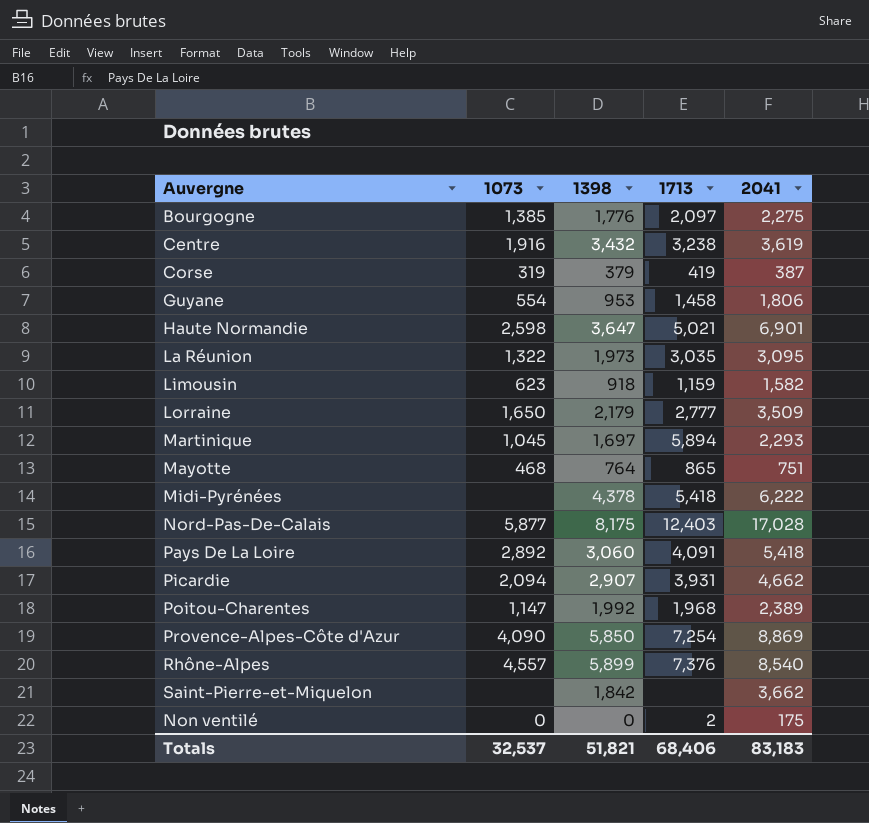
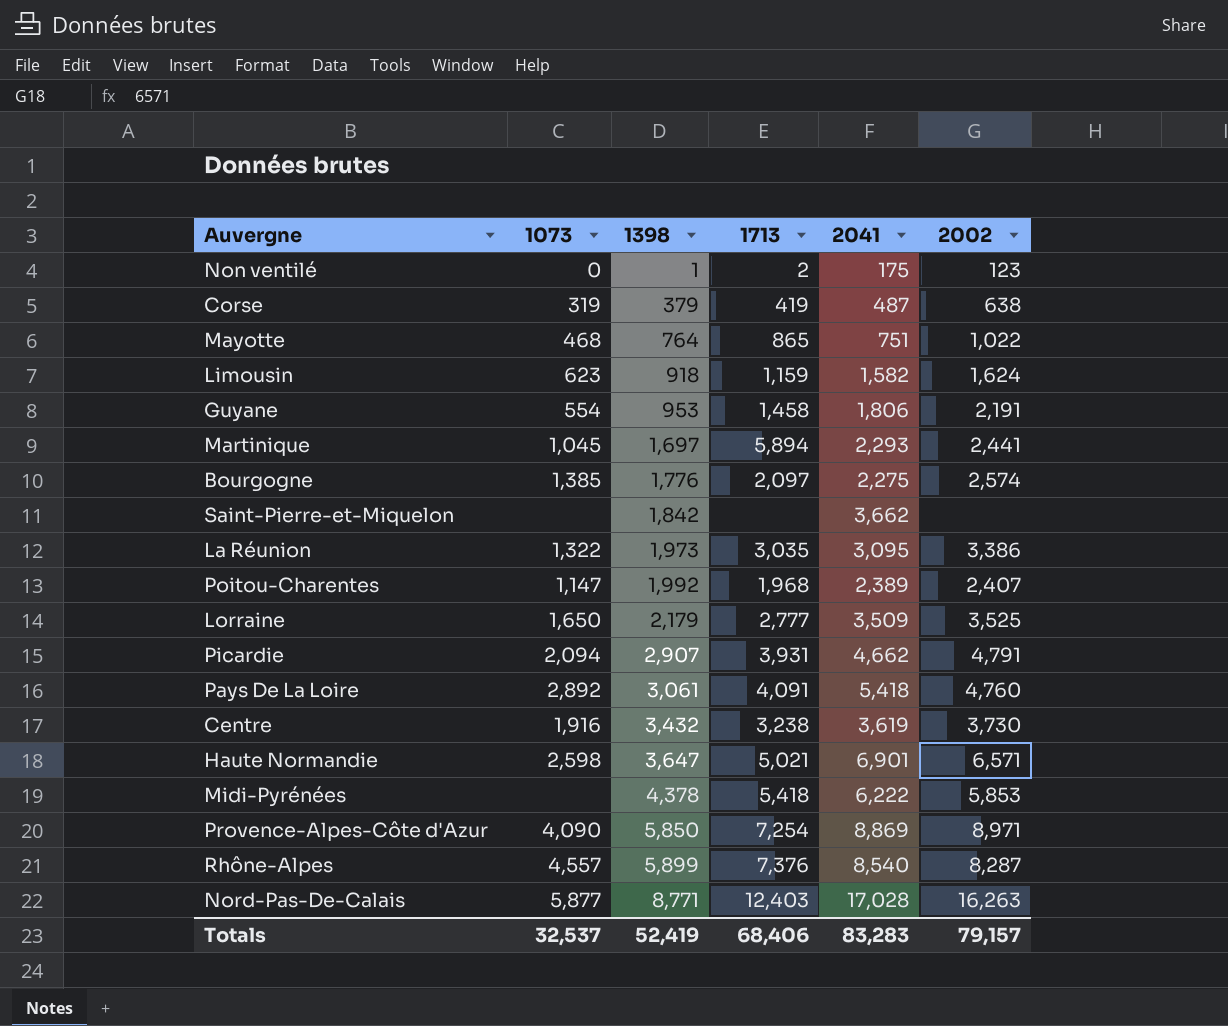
row order: none -> 1398 ascending
column 2002 | position: none -> 6
Non ventilé | 1398: 0 -> 1
Corse | 2041: 387 -> 487
Pays De La Loire | 1398: 3,060 -> 3,061
Nord-Pas-De-Calais | 1398: 8,175 -> 8,771
Totals | 1398: 51,821 -> 52,419
Totals | 2041: 83,183 -> 83,283

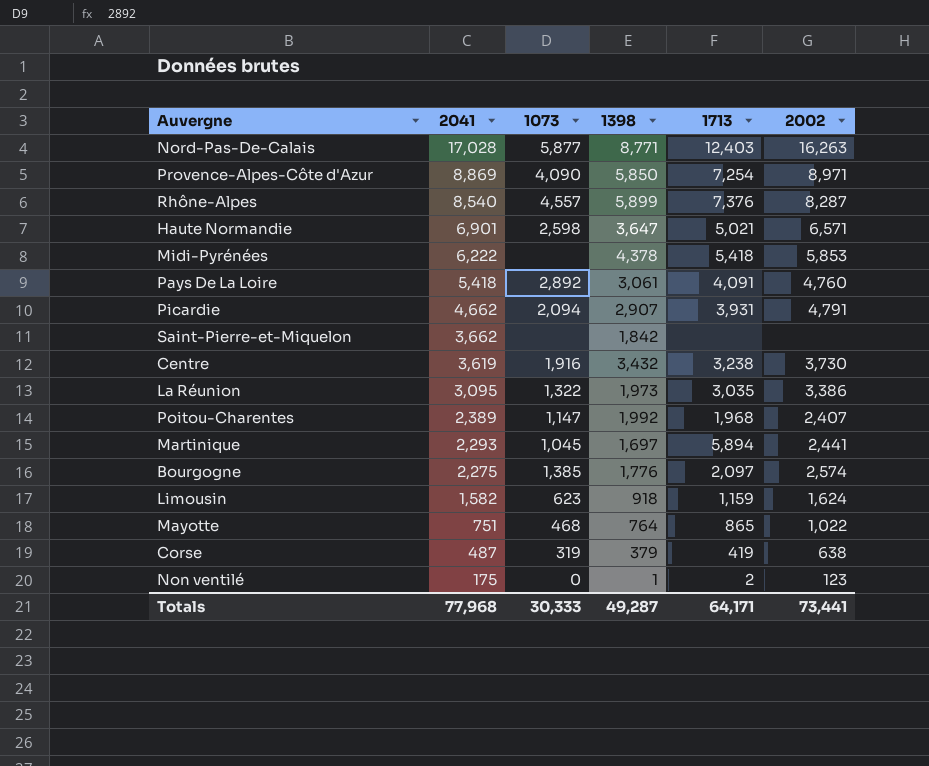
row order: 1398 ascending -> 2041 descending
column 2041 | position: 5 -> 2
row Guyane: 554 | 953 | 1,458 | 1,806 | 2,191 -> none
row Lorraine: 1,650 | 2,179 | 2,777 | 3,509 | 3,525 -> none
Totals | 2041: 83,283 -> 77,968
Totals | 1073: 32,537 -> 30,333
Totals | 1398: 52,419 -> 49,287
Totals | 1713: 68,406 -> 64,171
Totals | 2002: 79,157 -> 73,441

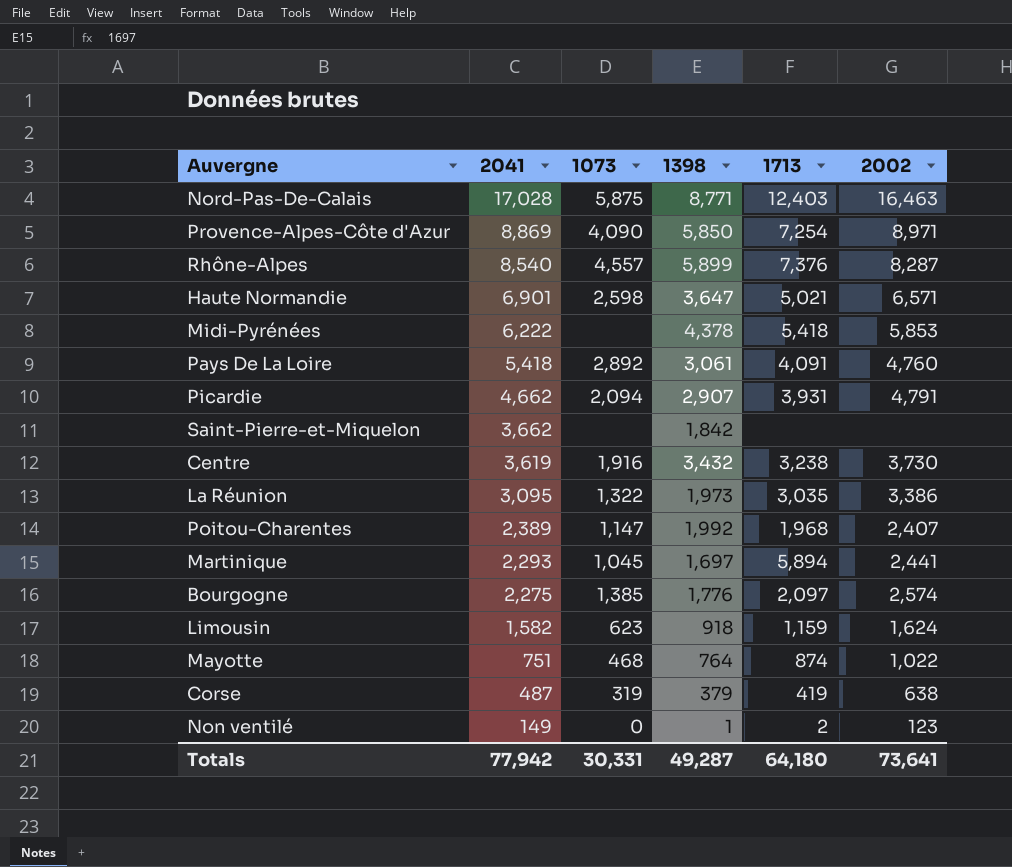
Nord-Pas-De-Calais | 1073: 5,877 -> 5,875
Nord-Pas-De-Calais | 2002: 16,263 -> 16,463
Mayotte | 1713: 865 -> 874
Non ventilé | 2041: 175 -> 149
Totals | 2041: 77,968 -> 77,942
Totals | 1073: 30,333 -> 30,331
Totals | 1713: 64,171 -> 64,180
Totals | 2002: 73,441 -> 73,641

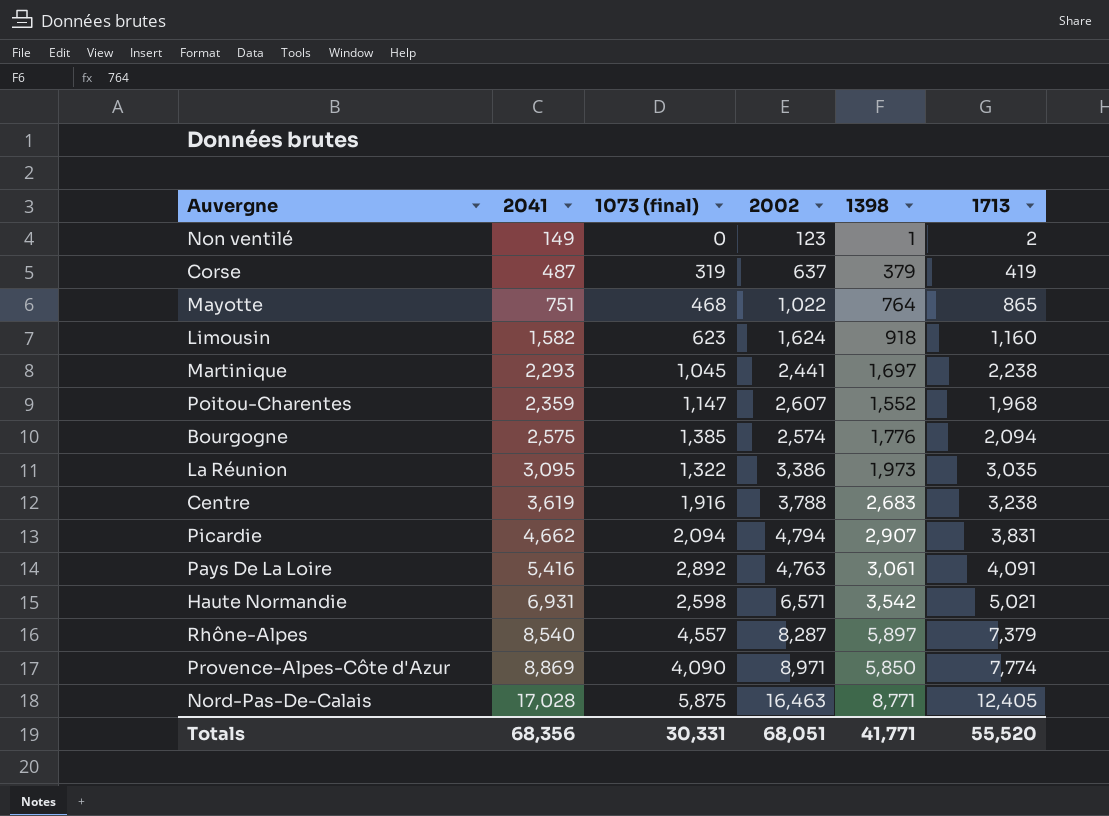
row order: 2041 descending -> 2041 ascending
column name: 1073 -> 1073 (final)
column 2002 | position: 6 -> 4
row Midi-Pyrénées: 6,222 | none | 4,378 | 5,418 | 5,853 -> none
row Saint-Pierre-et-Miquelon: 3,662 | none | 1,842 | none | none -> none
Corse | 2002: 638 -> 637
Mayotte | 1713: 874 -> 865
Limousin | 1713: 1,159 -> 1,160
Martinique | 1713: 5,894 -> 2,238
Poitou-Charentes | 2041: 2,389 -> 2,359
Poitou-Charentes | 2002: 2,407 -> 2,607
Poitou-Charentes | 1398: 1,992 -> 1,552
Bourgogne | 2041: 2,275 -> 2,575
Bourgogne | 1713: 2,097 -> 2,094
Centre | 2002: 3,730 -> 3,788
Centre | 1398: 3,432 -> 2,683
Picardie | 2002: 4,791 -> 4,794
Picardie | 1713: 3,931 -> 3,831
Pays De La Loire | 2041: 5,418 -> 5,416
Pays De La Loire | 2002: 4,760 -> 4,763
Haute Normandie | 2041: 6,901 -> 6,931
Haute Normandie | 1398: 3,647 -> 3,542
Rhône-Alpes | 1398: 5,899 -> 5,897
Rhône-Alpes | 1713: 7,376 -> 7,379
Provence-Alpes-Côte d'Azur | 1713: 7,254 -> 7,774
Nord-Pas-De-Calais | 1713: 12,403 -> 12,405
Totals | 2041: 77,942 -> 68,356
Totals | 2002: 73,641 -> 68,051
Totals | 1398: 49,287 -> 41,771
Totals | 1713: 64,180 -> 55,520

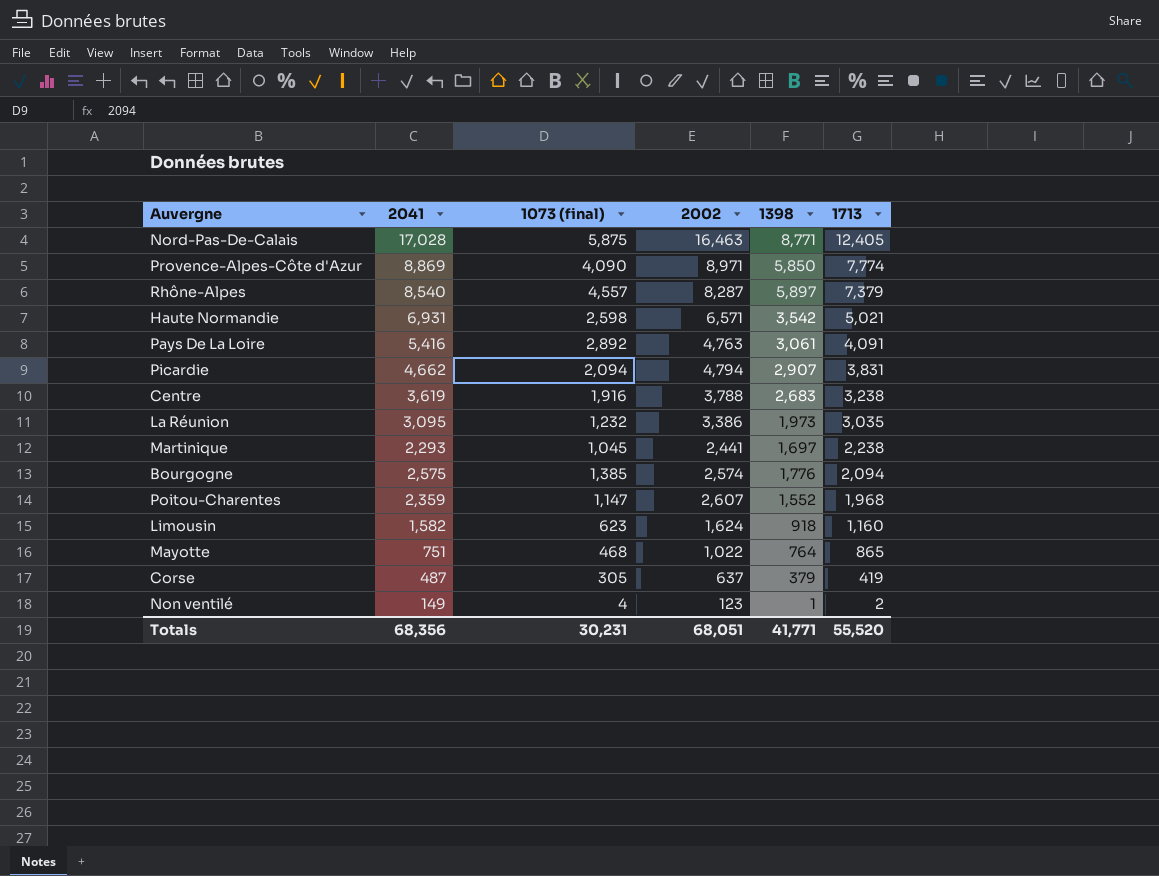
row order: 2041 ascending -> 1713 descending
La Réunion | 1073 (final): 1,322 -> 1,232
Corse | 1073 (final): 319 -> 305
Non ventilé | 1073 (final): 0 -> 4
Totals | 1073 (final): 30,331 -> 30,231

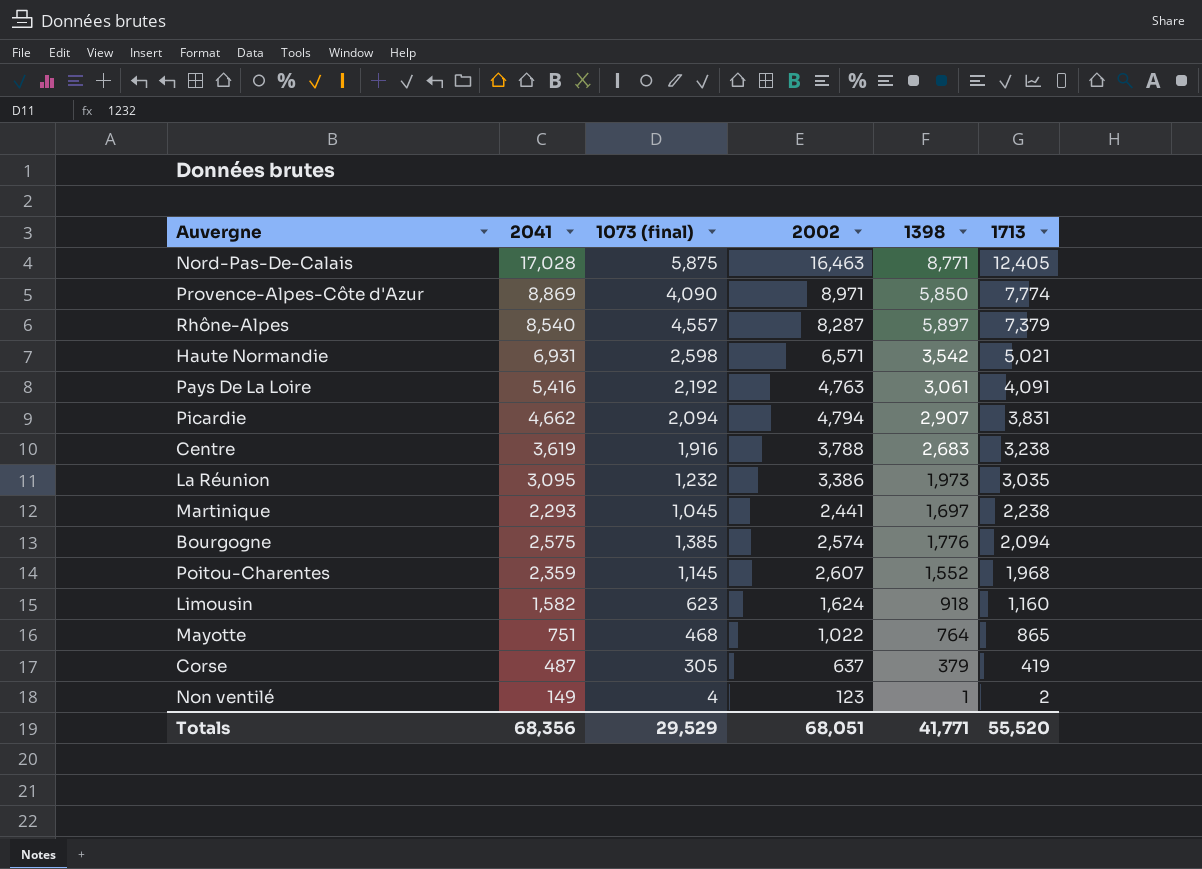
Pays De La Loire | 1073 (final): 2,892 -> 2,192
Poitou-Charentes | 1073 (final): 1,147 -> 1,145
Totals | 1073 (final): 30,231 -> 29,529

